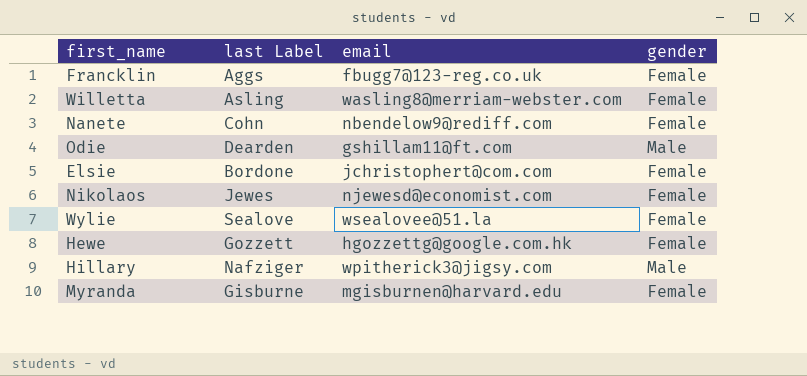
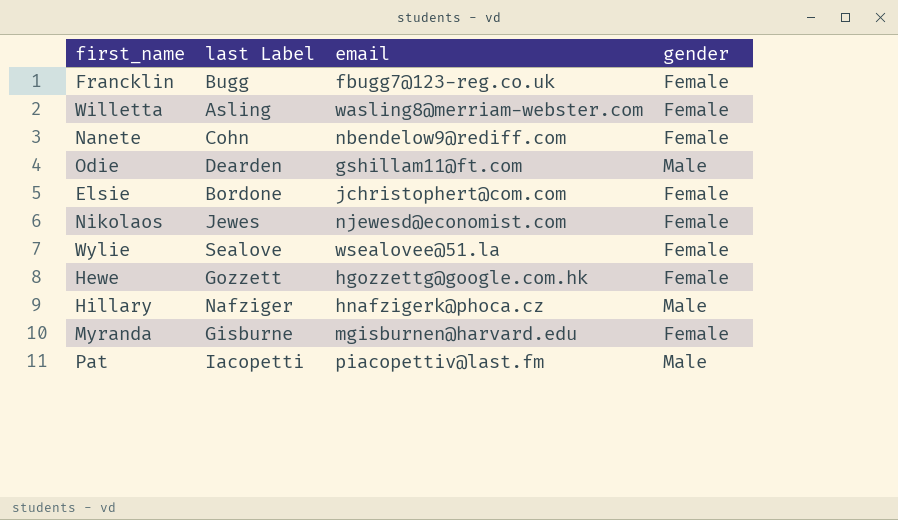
Francklin | last Label: Aggs -> Bugg
Hillary | email: wpitherick3@jigsy.com -> hnafzigerk@phoca.cz
row Pat: none -> Iacopetti | piacopettiv@last.fm | Male

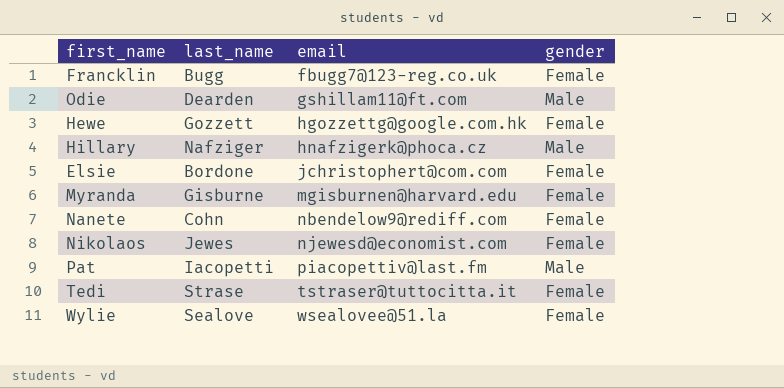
row order: none -> email ascending
column name: last Label -> last_name
row Willetta: Asling | wasling8@merriam-webster.com | Female -> none
row Tedi: none -> Strase | tstraser@tuttocitta.it | Female

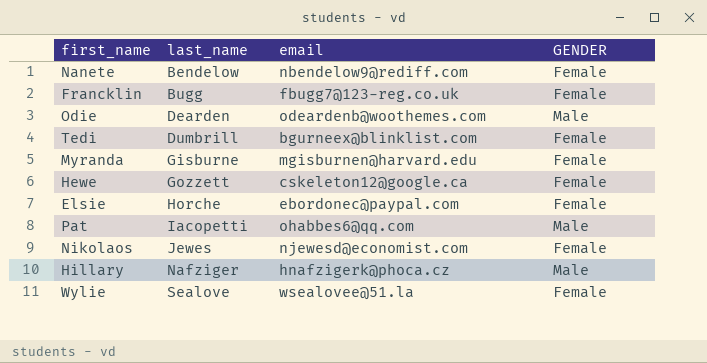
row order: email ascending -> last_name ascending
column name: gender -> GENDER
Nanete | last_name: Cohn -> Bendelow
Odie | email: gshillam11@ft.com -> odeardenb@woothemes.com
Tedi | last_name: Strase -> Dumbrill
Tedi | email: tstraser@tuttocitta.it -> bgurneex@blinklist.com
Hewe | email: hgozzettg@google.com.hk -> cskeleton12@google.ca
Elsie | last_name: Bordone -> Horche
Elsie | email: jchristophert@com.com -> ebordonec@paypal.com
Pat | email: piacopettiv@last.fm -> ohabbes6@qq.com

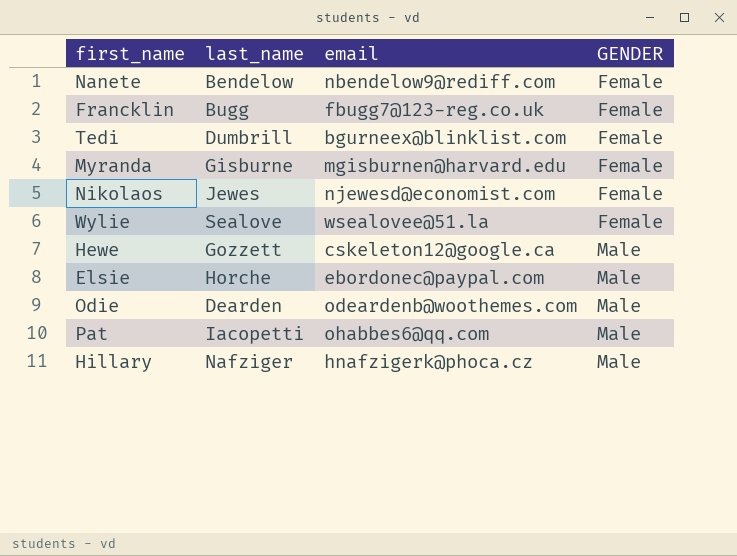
row order: last_name ascending -> GENDER ascending
Hewe | GENDER: Female -> Male
Elsie | GENDER: Female -> Male

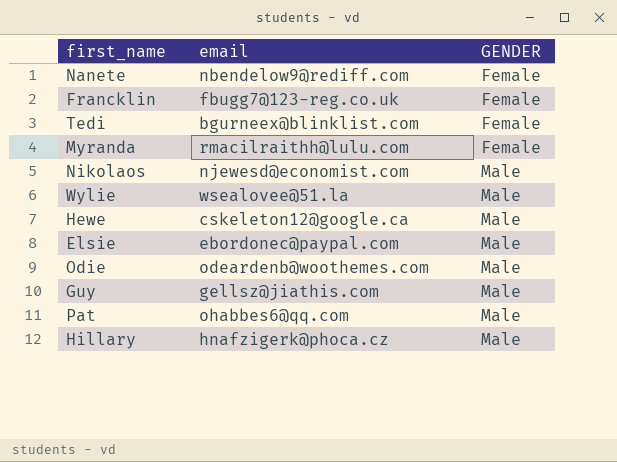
column last_name | position: 2 -> none
Myranda | email: mgisburnen@harvard.edu -> rmacilraithh@lulu.com
Nikolaos | GENDER: Female -> Male
Wylie | GENDER: Female -> Male
row Guy: none -> gellsz@jiathis.com | Male

